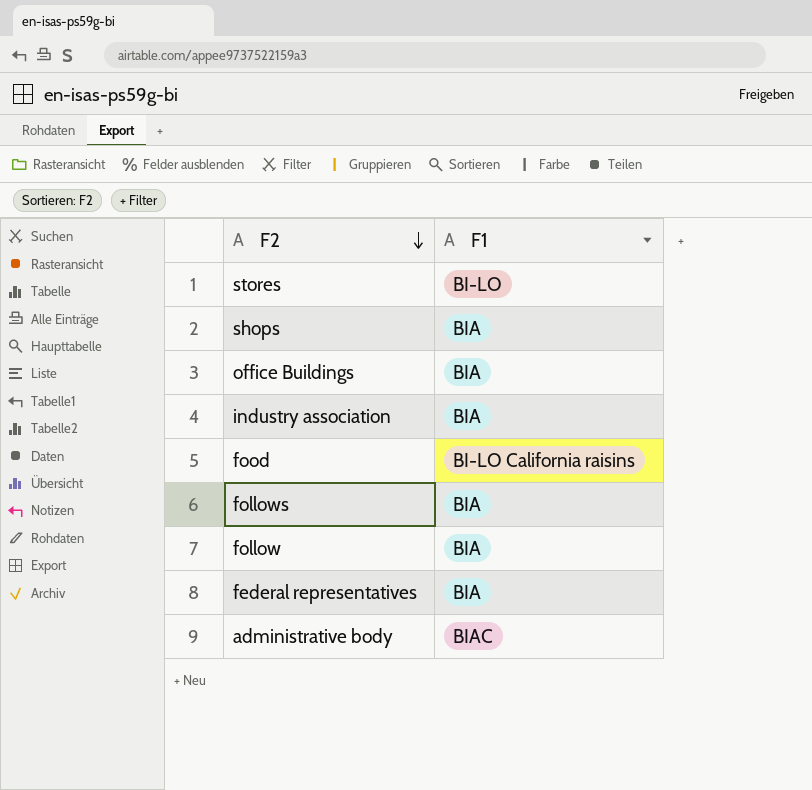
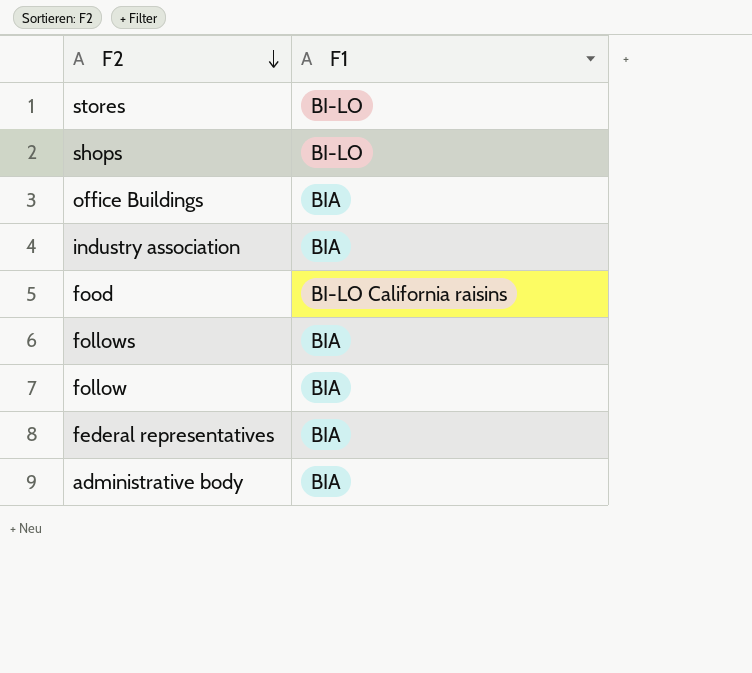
shops | F1: BIA -> BI-LO
administrative body | F1: BIAC -> BIA

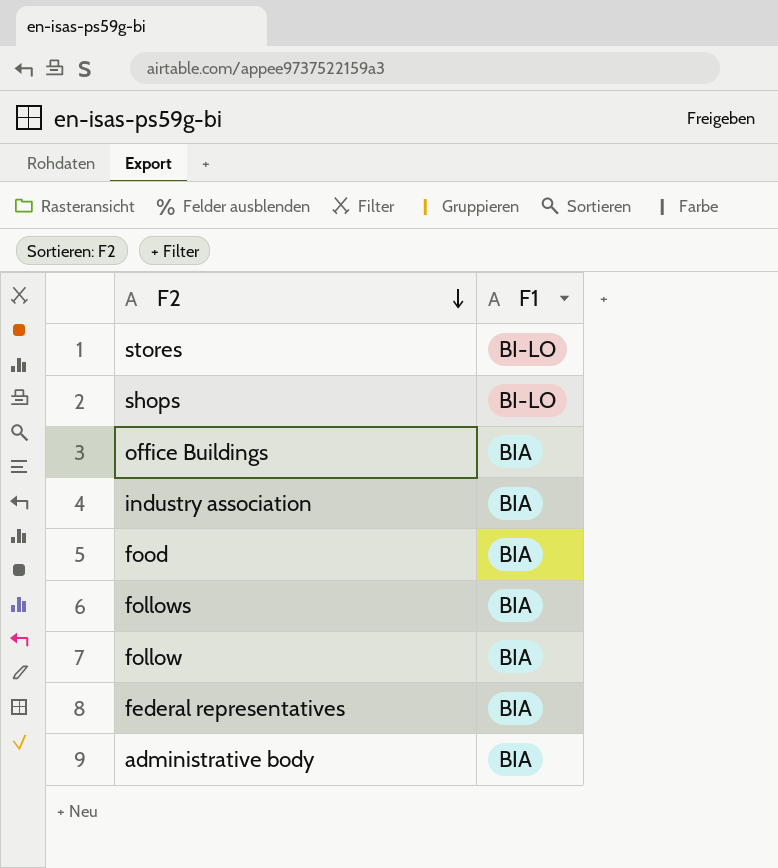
food | F1: BI-LO California raisins -> BIA

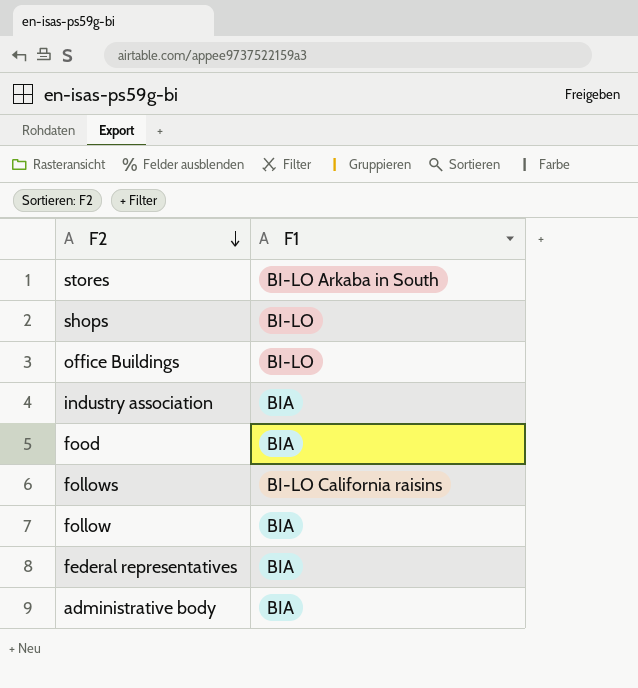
stores | F1: BI-LO -> BI-LO Arkaba in South
office Buildings | F1: BIA -> BI-LO
follows | F1: BIA -> BI-LO California raisins

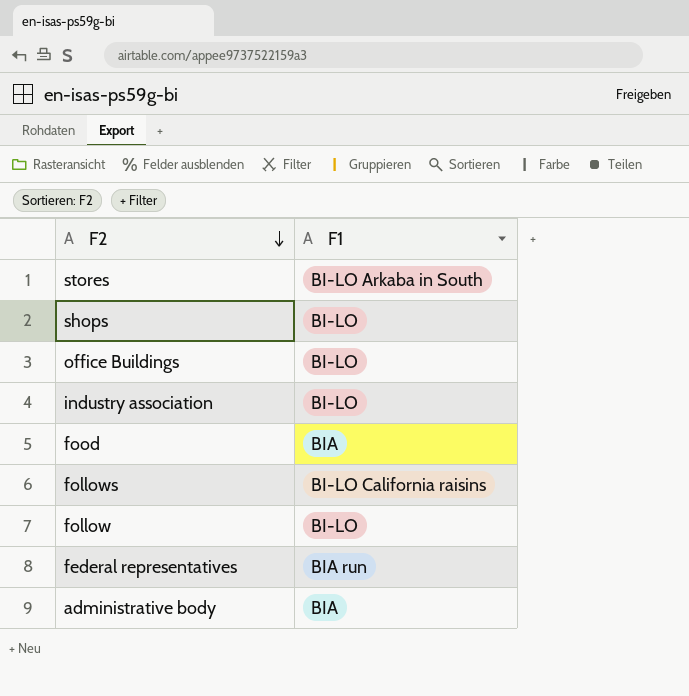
industry association | F1: BIA -> BI-LO
follow | F1: BIA -> BI-LO
federal representatives | F1: BIA -> BIA run

